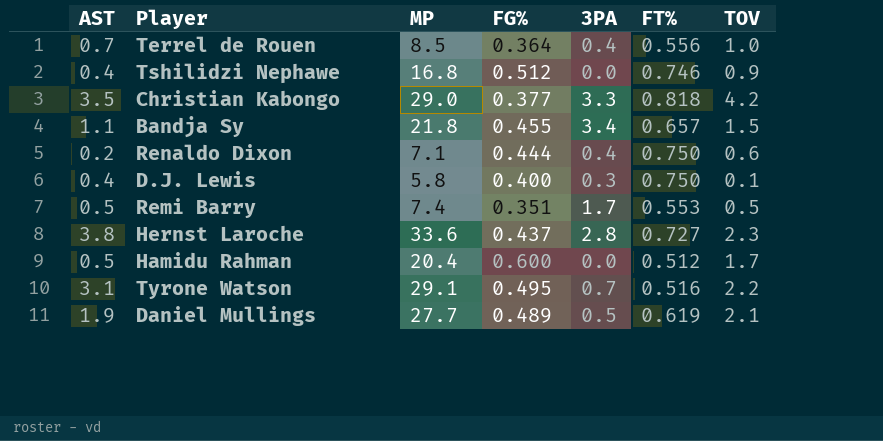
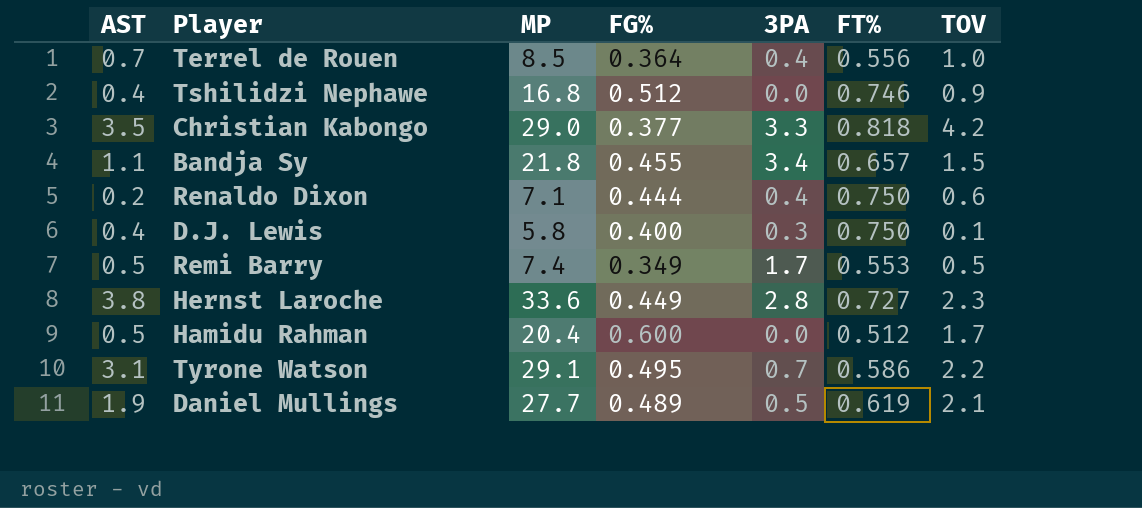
Remi Barry | FG%: 0.351 -> 0.349
Hernst Laroche | FG%: 0.437 -> 0.449
Tyrone Watson | FT%: 0.516 -> 0.586

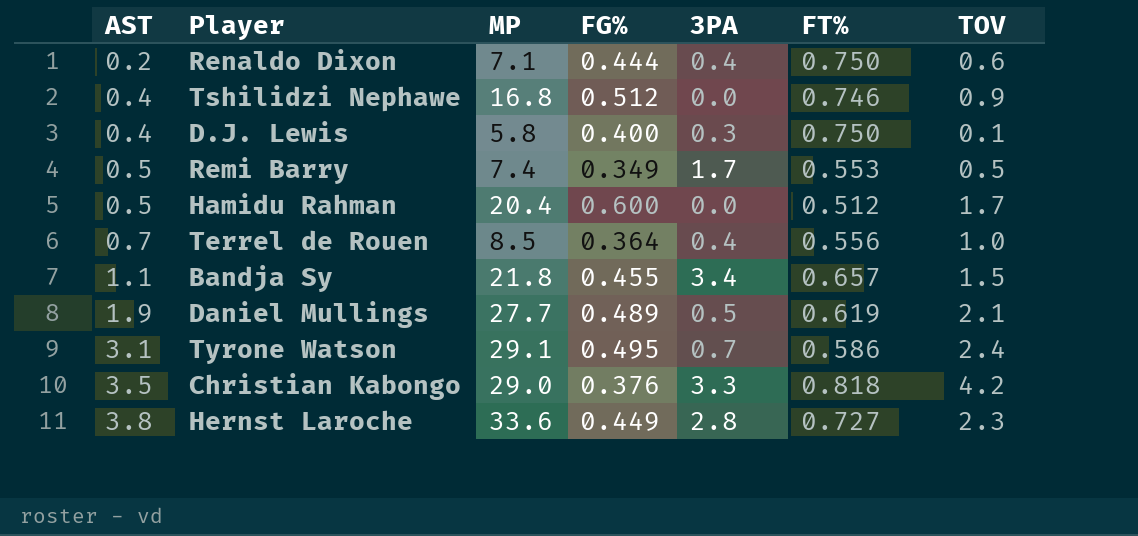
row order: none -> AST ascending
Tyrone Watson | TOV: 2.2 -> 2.4
Christian Kabongo | FG%: 0.377 -> 0.376

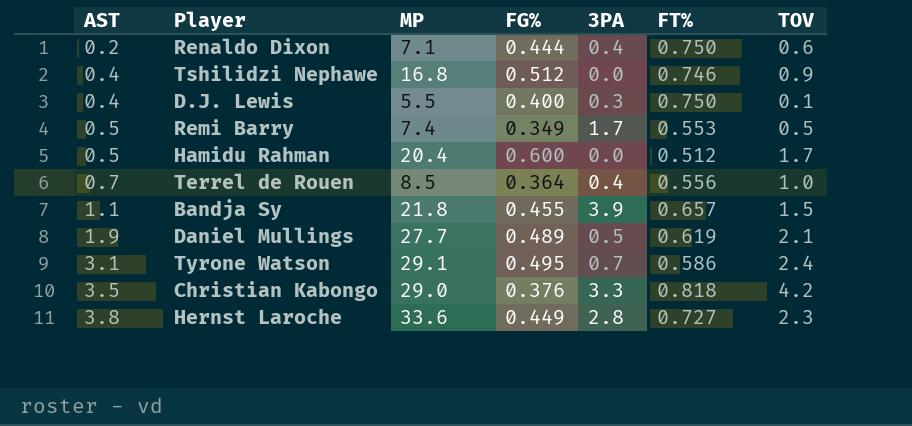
D.J. Lewis | MP: 5.8 -> 5.5
Bandja Sy | 3PA: 3.4 -> 3.9

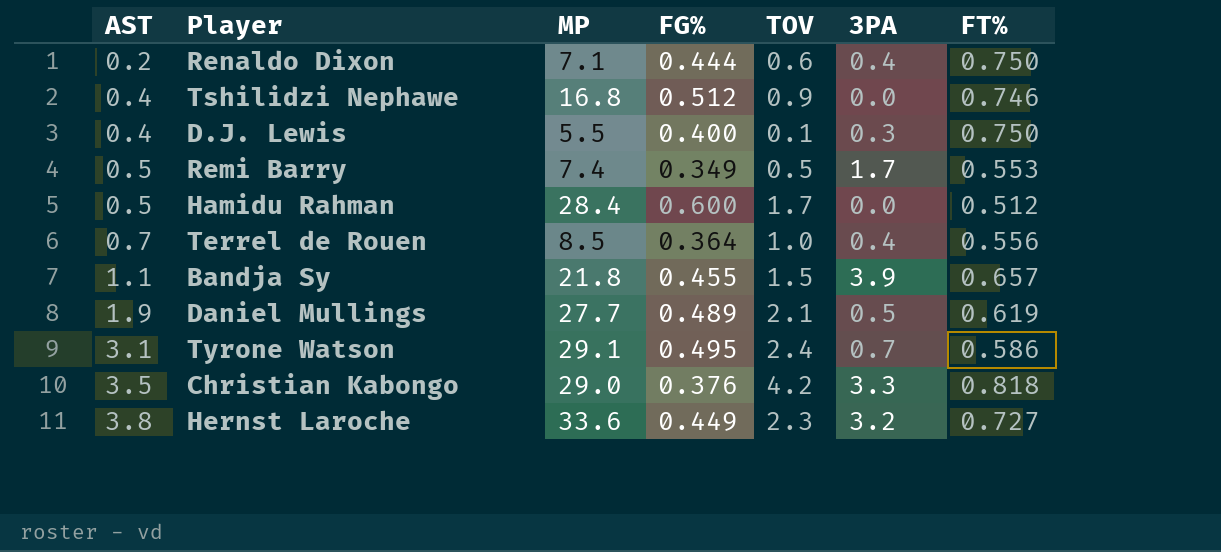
column TOV | position: 7 -> 5
Hamidu Rahman | MP: 20.4 -> 28.4
Hernst Laroche | 3PA: 2.8 -> 3.2

